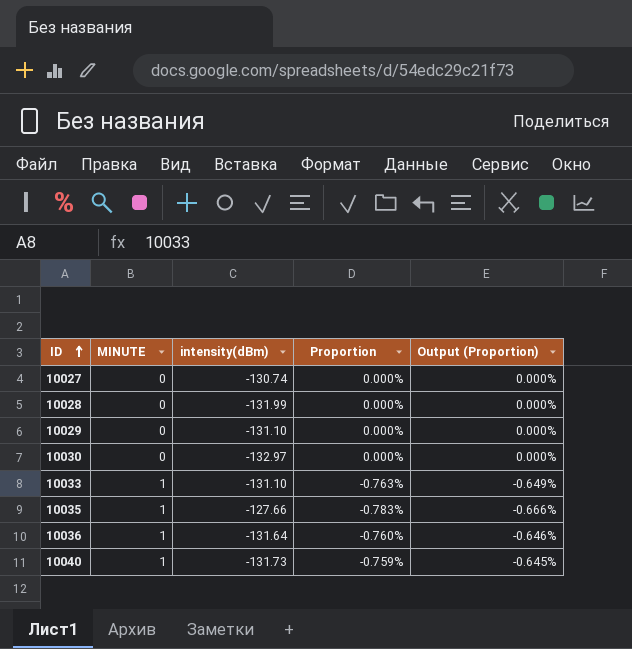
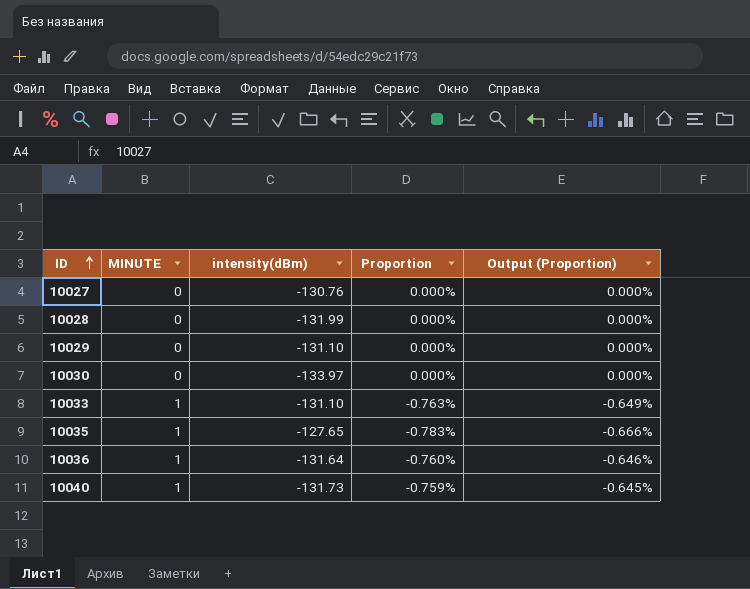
10027 | intensity(dBm): -130.74 -> -130.76
10030 | intensity(dBm): -132.97 -> -133.97
10035 | intensity(dBm): -127.66 -> -127.65

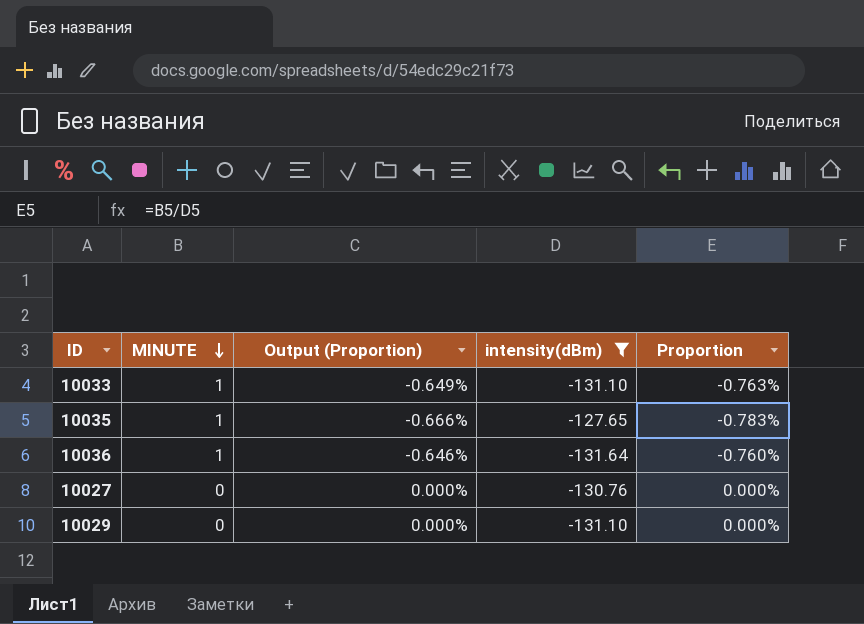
filter: none -> intensity(dBm) >= -131.64
row order: ID ascending -> MINUTE descending
column Output (Proportion) | position: 5 -> 3

